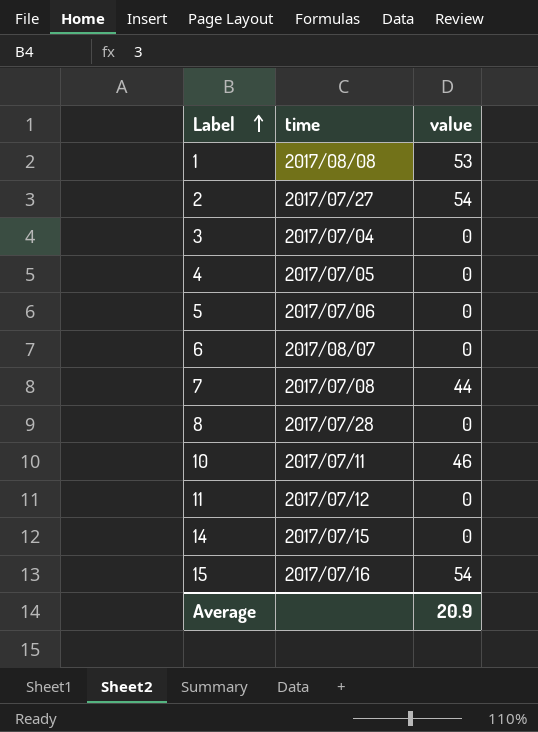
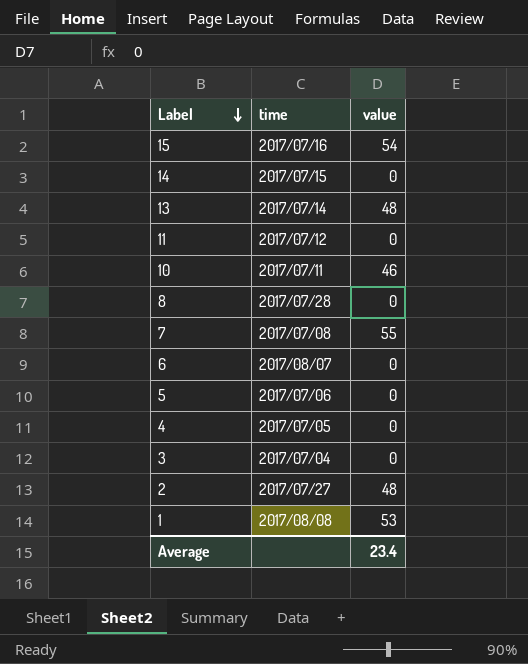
row order: Label ascending -> Label descending
row 13: none -> 2017/07/14 | 48
7 | value: 44 -> 55
2 | value: 54 -> 48
Average | value: 20.9 -> 23.4

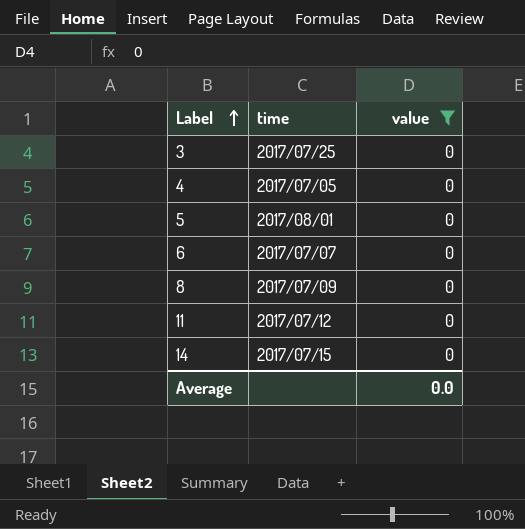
filter: none -> value = 0
row order: Label descending -> Label ascending
3 | time: 2017/07/04 -> 2017/07/25
5 | time: 2017/07/06 -> 2017/08/01
6 | time: 2017/08/07 -> 2017/07/07
8 | time: 2017/07/28 -> 2017/07/09
Average | value: 23.4 -> 0.0

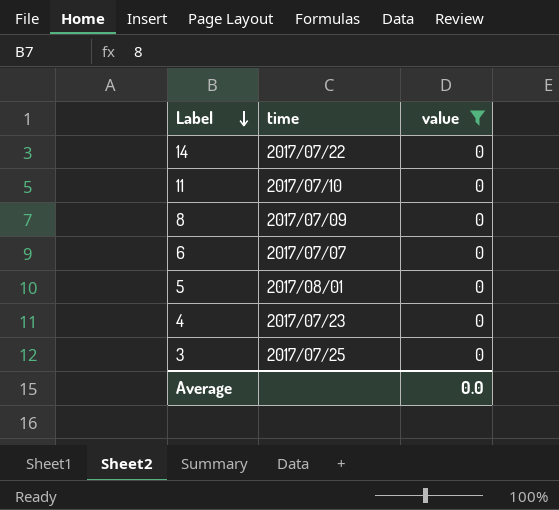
row order: Label ascending -> Label descending
14 | time: 2017/07/15 -> 2017/07/22
11 | time: 2017/07/12 -> 2017/07/10
4 | time: 2017/07/05 -> 2017/07/23

